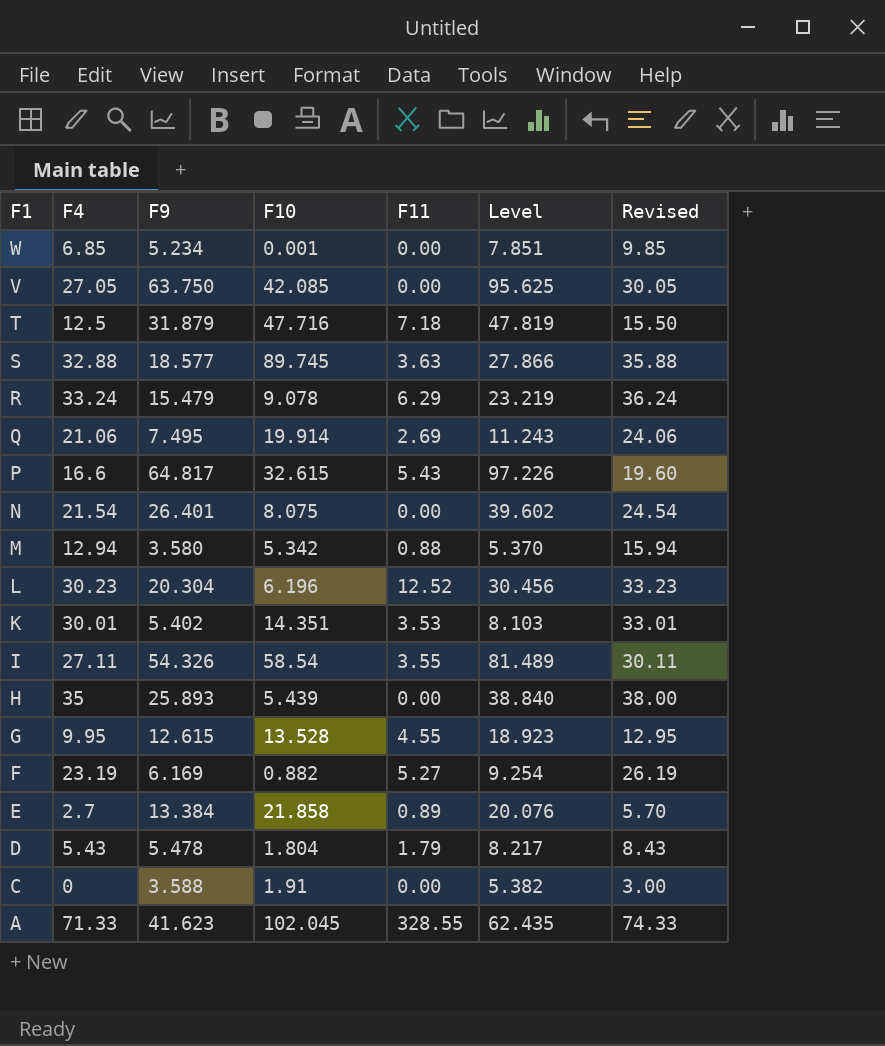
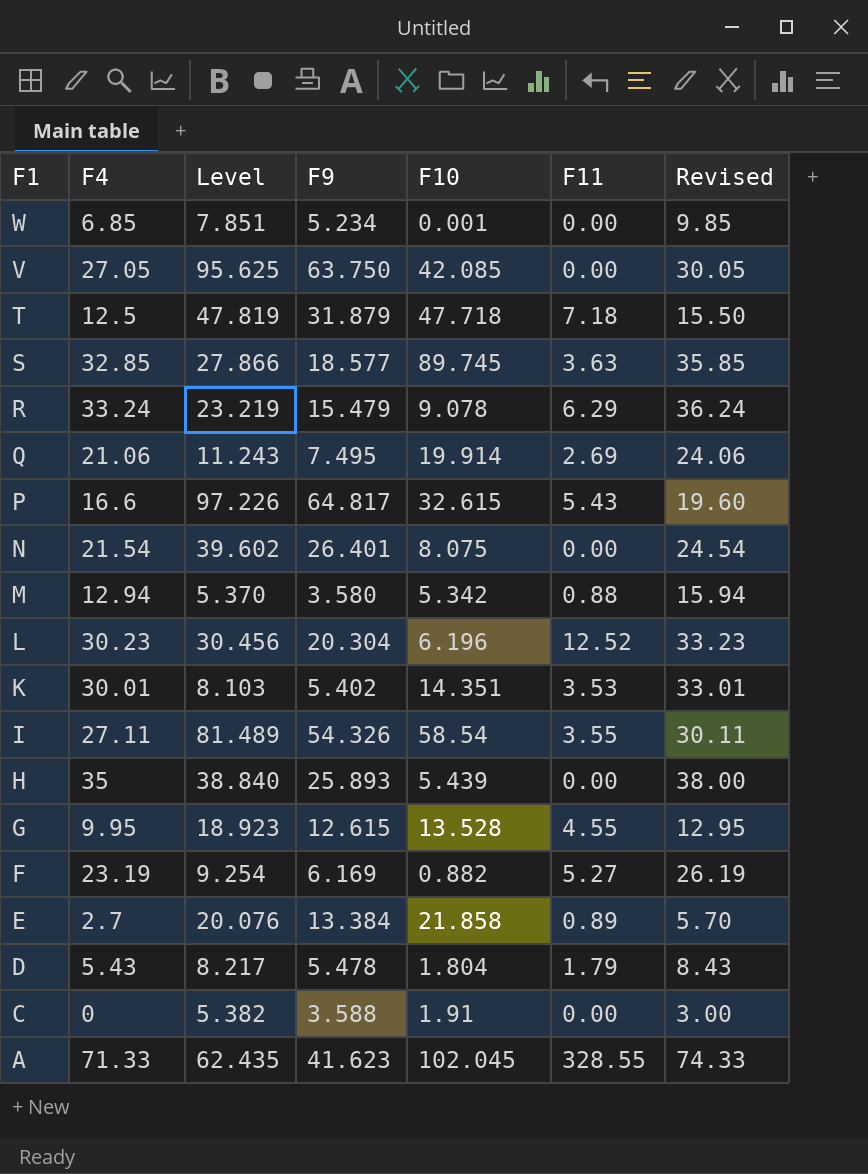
column Level | position: 6 -> 3
T | F10: 47.716 -> 47.718
S | F4: 32.88 -> 32.85
S | Revised: 35.88 -> 35.85

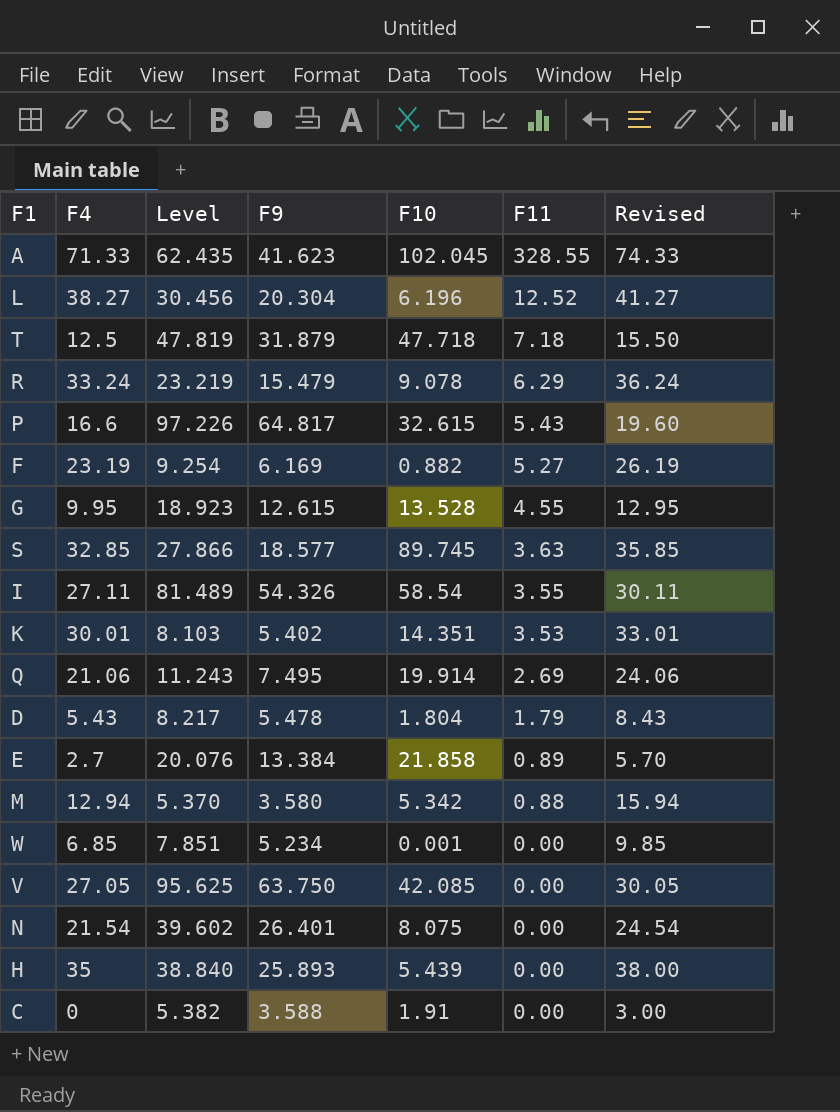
row order: F1 descending -> F11 descending
L | F4: 30.23 -> 38.27
L | Revised: 33.23 -> 41.27

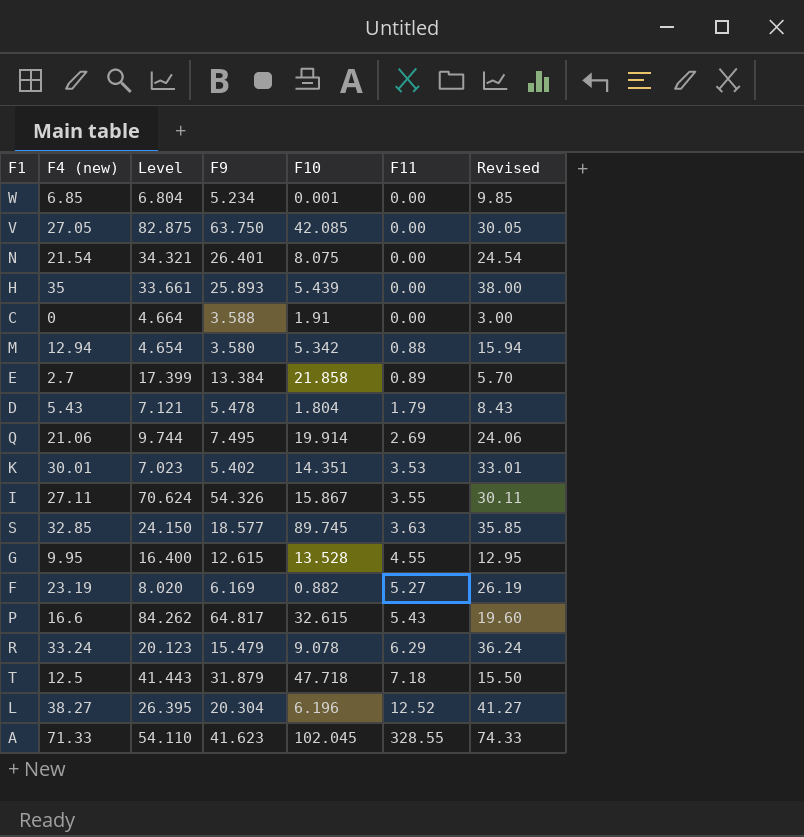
row order: F11 descending -> F11 ascending
column name: F4 -> F4 (new)
column Level | formula: [F9] * 1.5 -> [F9] * 1.3
I | F10: 58.54 -> 15.867

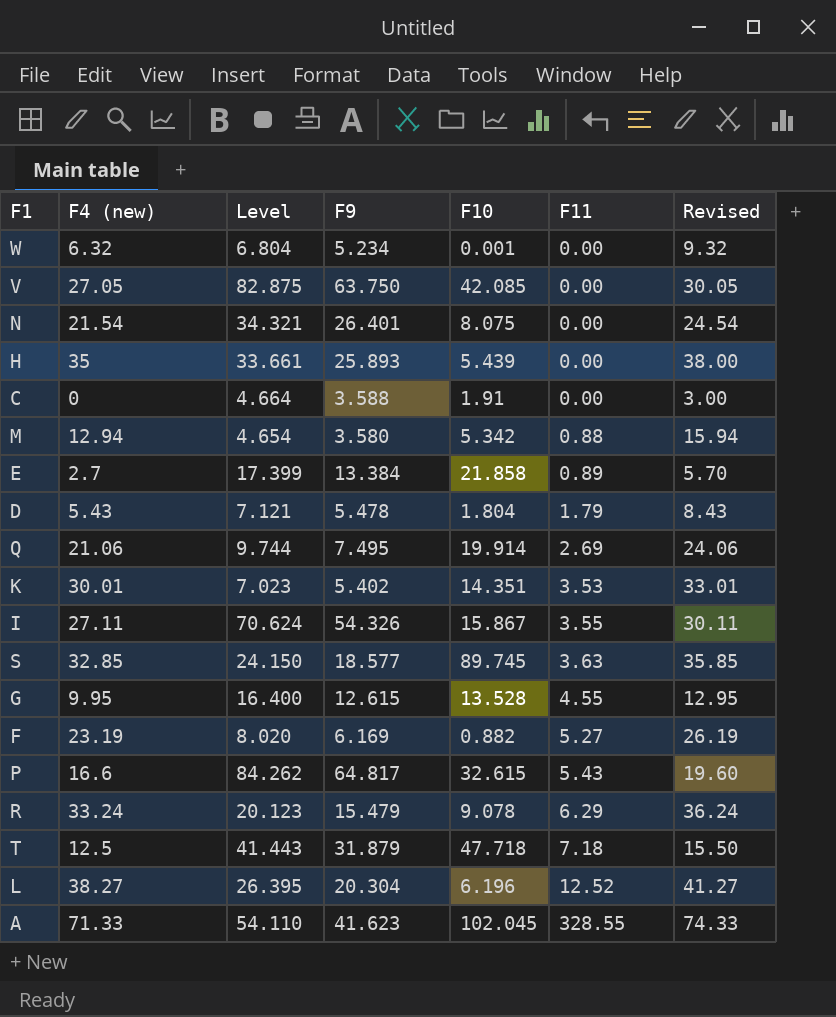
W | F4 (new): 6.85 -> 6.32
W | Revised: 9.85 -> 9.32

